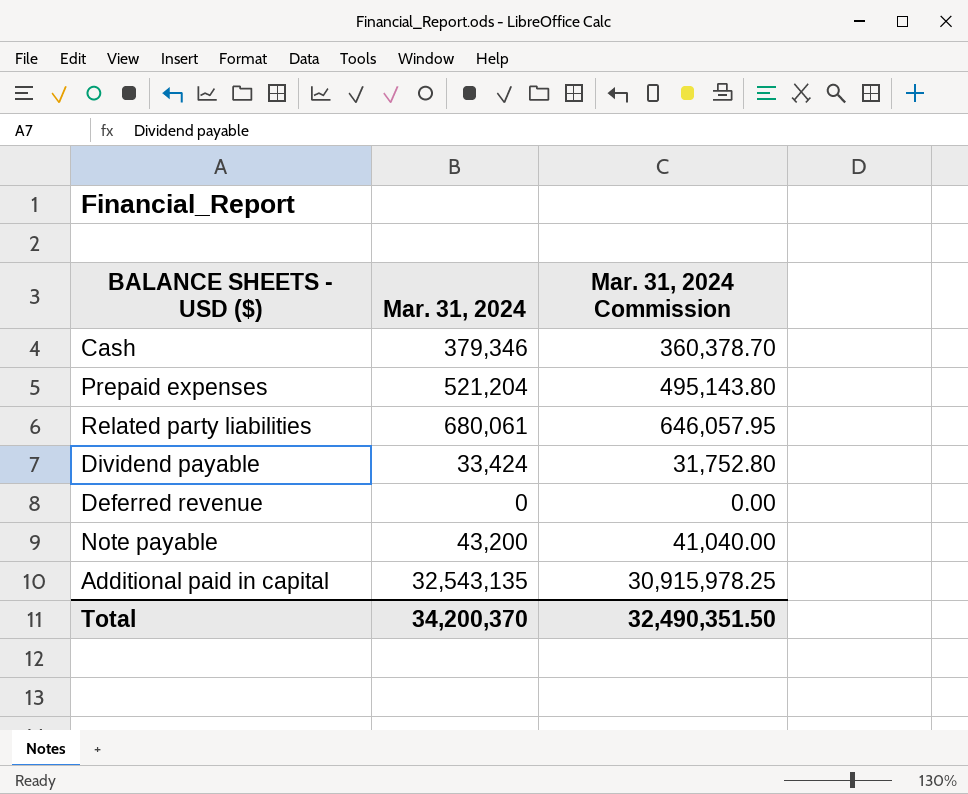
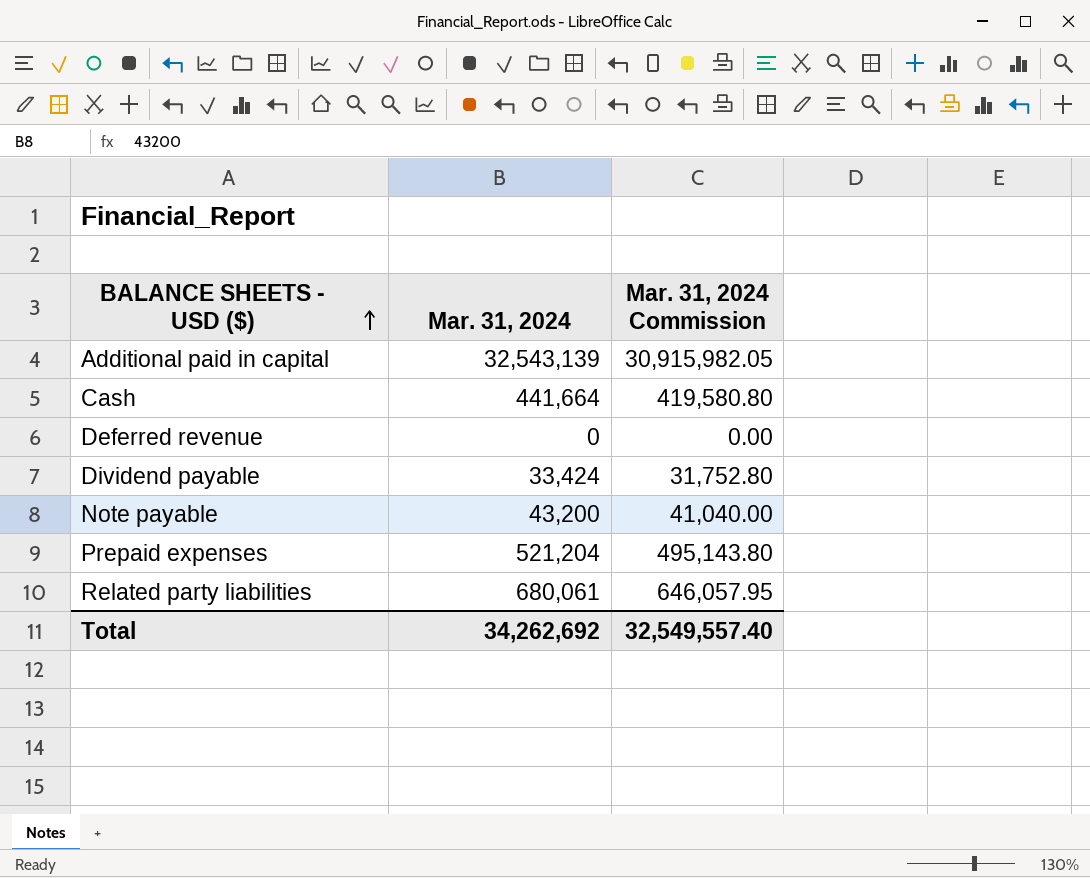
row order: none -> BALANCE SHEETS - USD ($) ascending
Additional paid in capital | Mar. 31, 2024: 32,543,135 -> 32,543,139
Additional paid in capital | Mar. 31, 2024 Commission: 30,915,978.25 -> 30,915,982.05
Cash | Mar. 31, 2024: 379,346 -> 441,664
Cash | Mar. 31, 2024 Commission: 360,378.70 -> 419,580.80
Total | Mar. 31, 2024: 34,200,370 -> 34,262,692
Total | Mar. 31, 2024 Commission: 32,490,351.50 -> 32,549,557.40

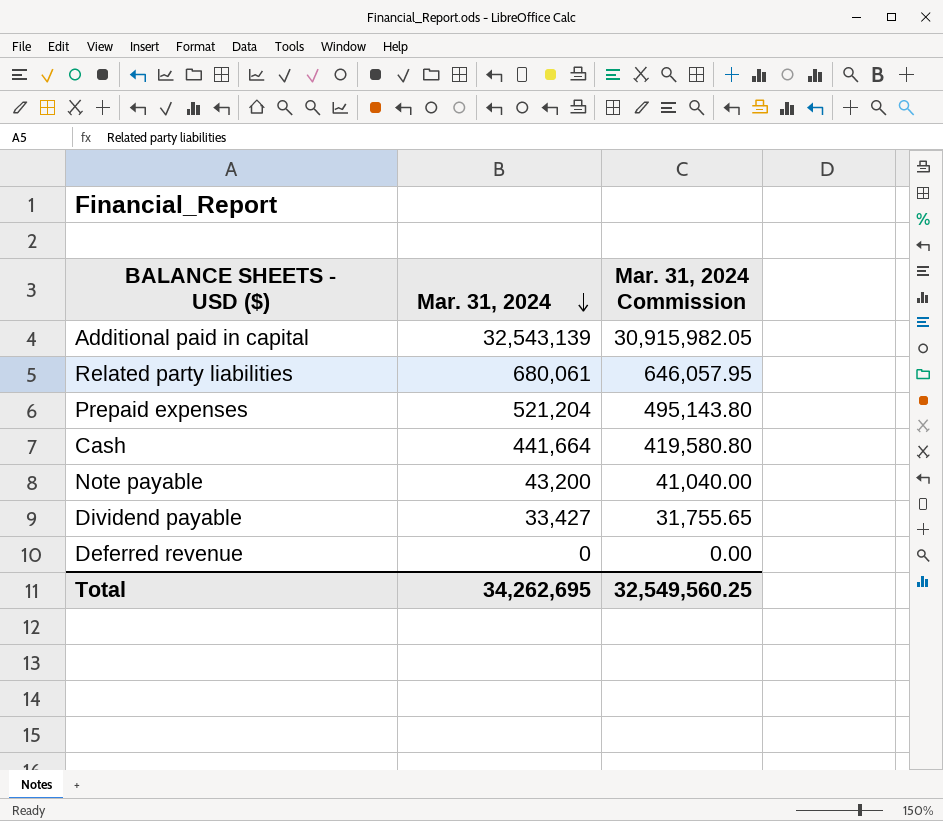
row order: BALANCE SHEETS - USD ($) ascending -> Mar. 31, 2024 descending
Dividend payable | Mar. 31, 2024: 33,424 -> 33,427
Dividend payable | Mar. 31, 2024 Commission: 31,752.80 -> 31,755.65
Total | Mar. 31, 2024: 34,262,692 -> 34,262,695
Total | Mar. 31, 2024 Commission: 32,549,557.40 -> 32,549,560.25

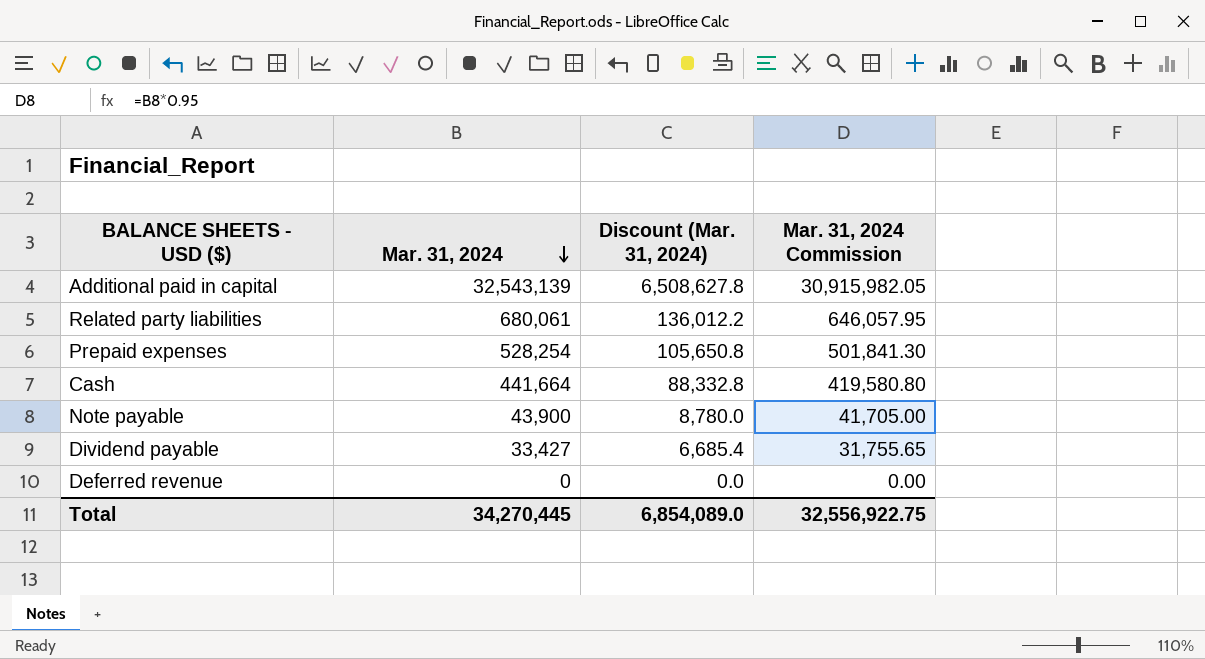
column Discount (Mar. 31, 2024) | formula: none -> [Mar. 31, 2024] * 0.2
Prepaid expenses | Mar. 31, 2024: 521,204 -> 528,254
Prepaid expenses | Mar. 31, 2024 Commission: 495,143.80 -> 501,841.30
Note payable | Mar. 31, 2024: 43,200 -> 43,900
Note payable | Mar. 31, 2024 Commission: 41,040.00 -> 41,705.00
Total | Mar. 31, 2024: 34,262,695 -> 34,270,445
Total | Mar. 31, 2024 Commission: 32,549,560.25 -> 32,556,922.75

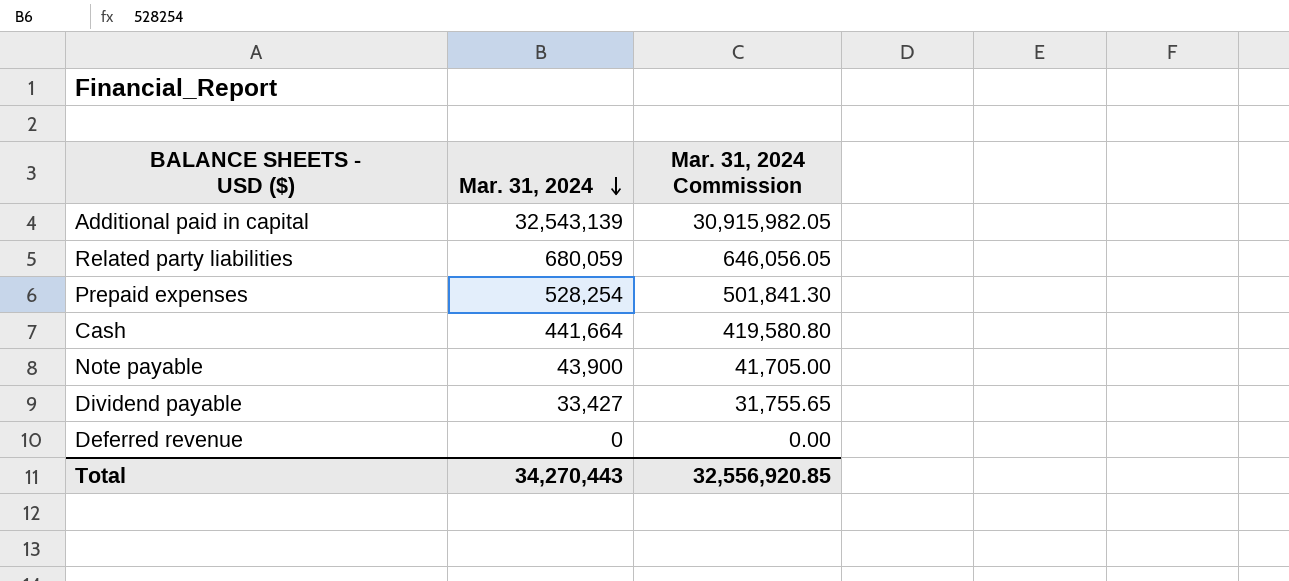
column Discount (Mar. 31, 2024) | formula: [Mar. 31, 2024] * 0.2 -> none
Related party liabilities | Mar. 31, 2024: 680,061 -> 680,059
Related party liabilities | Mar. 31, 2024 Commission: 646,057.95 -> 646,056.05
Total | Mar. 31, 2024: 34,270,445 -> 34,270,443
Total | Mar. 31, 2024 Commission: 32,556,922.75 -> 32,556,920.85

